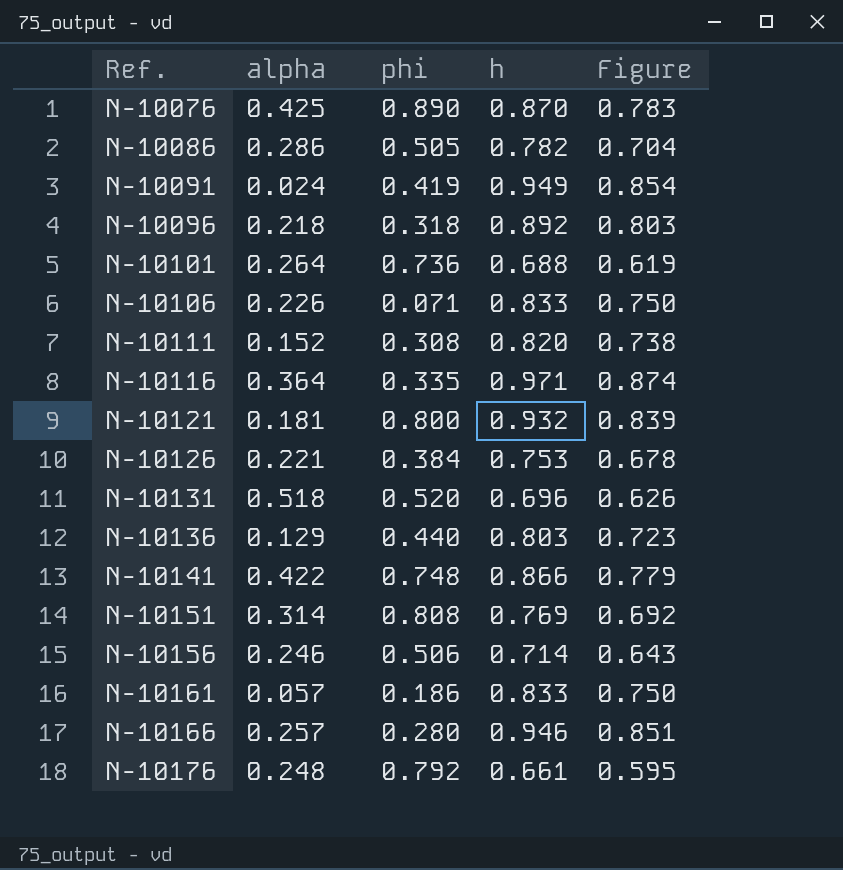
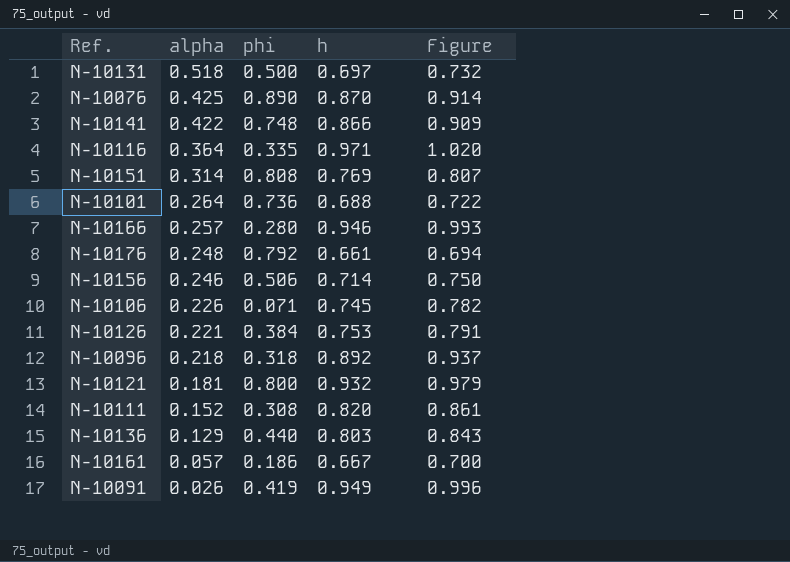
row order: Ref. ascending -> alpha descending
column Figure | formula: [h] * 0.9 -> [h] * 1.05
row N-10086: 0.286 | 0.505 | 0.782 | 0.704 -> none
N-10131 | phi: 0.520 -> 0.500
N-10131 | h: 0.696 -> 0.697
N-10106 | h: 0.833 -> 0.745
N-10161 | h: 0.833 -> 0.667
N-10091 | alpha: 0.024 -> 0.026

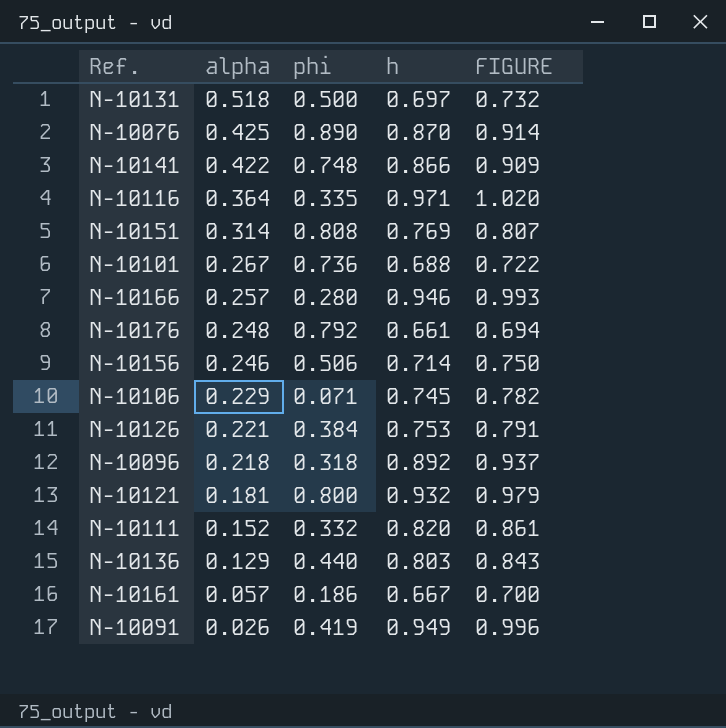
column name: Figure -> FIGURE
N-10101 | alpha: 0.264 -> 0.267
N-10106 | alpha: 0.226 -> 0.229
N-10111 | phi: 0.308 -> 0.332

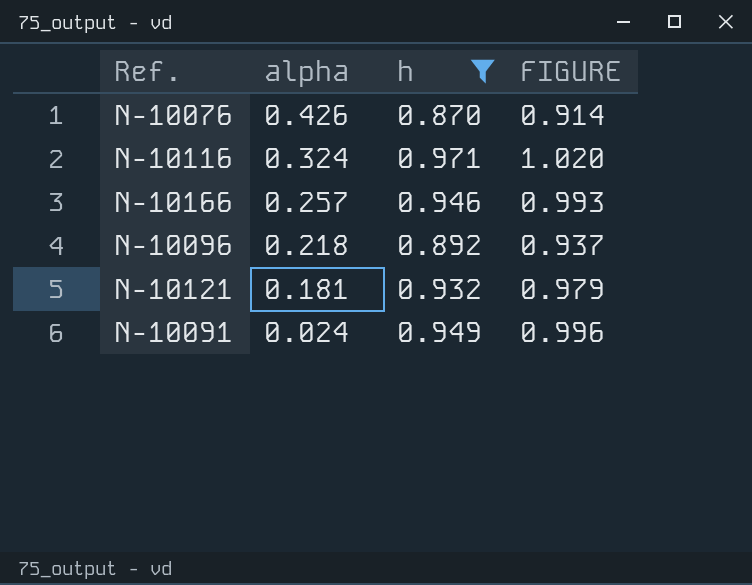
filter: none -> h >= 0.870
column phi | position: 3 -> none
N-10076 | alpha: 0.425 -> 0.426
N-10116 | alpha: 0.364 -> 0.324
N-10091 | alpha: 0.026 -> 0.024

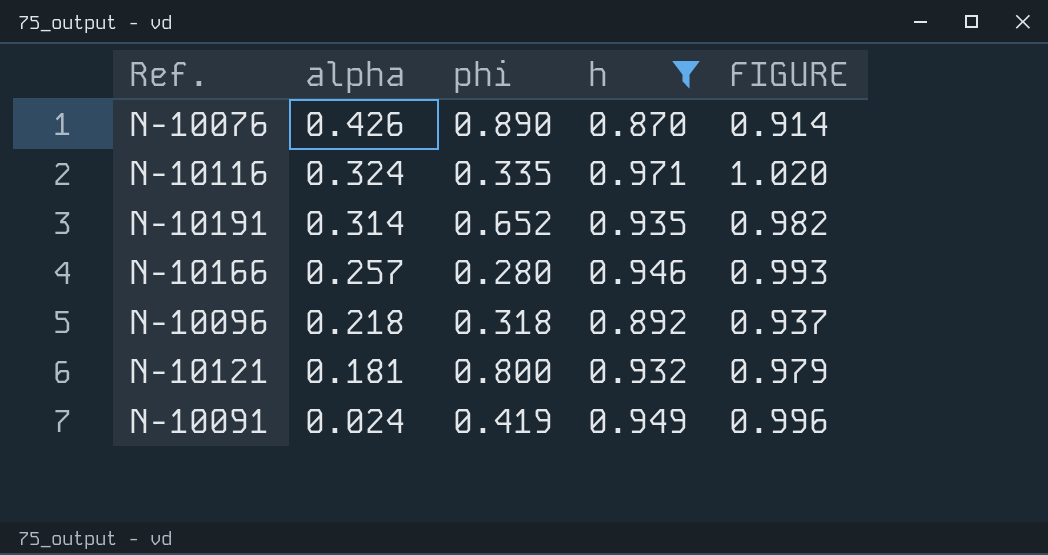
column phi | position: none -> 3
row N-10191: none -> 0.314 | 0.652 | 0.935 | 0.982

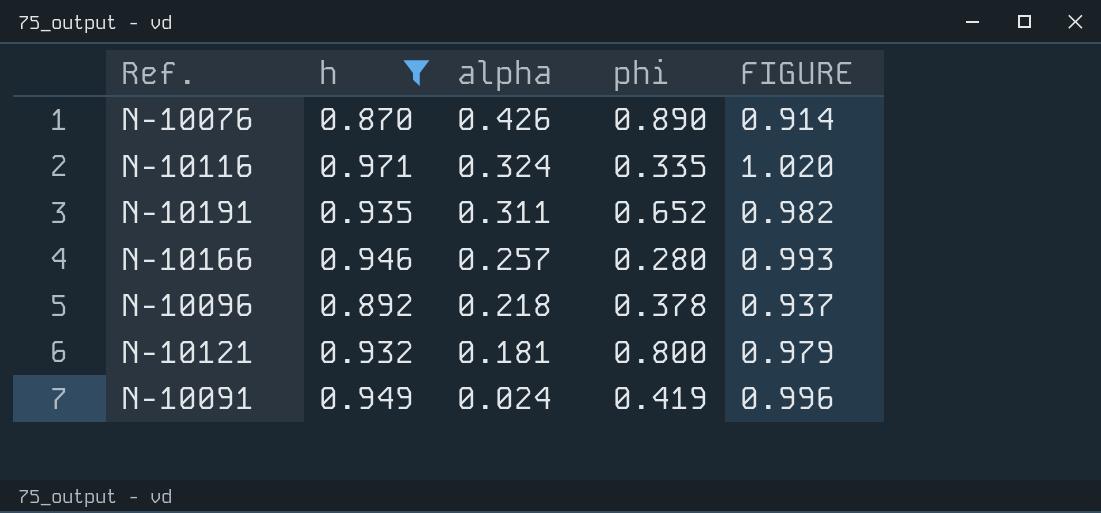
column h | position: 4 -> 2
N-10191 | alpha: 0.314 -> 0.311
N-10096 | phi: 0.318 -> 0.378

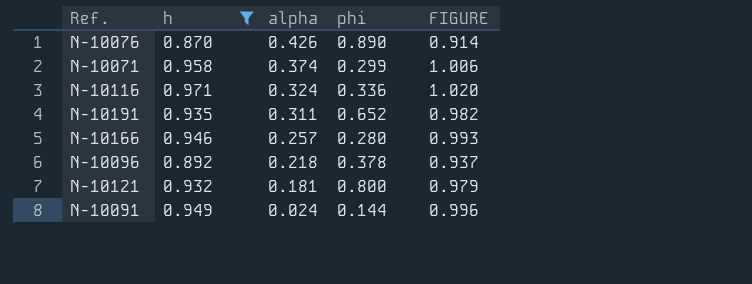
row N-10071: none -> 0.958 | 0.374 | 0.299 | 1.006
N-10116 | phi: 0.335 -> 0.336
N-10091 | phi: 0.419 -> 0.144

